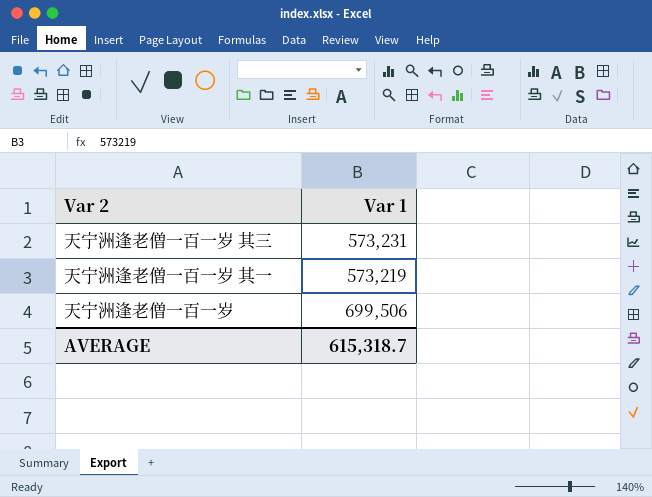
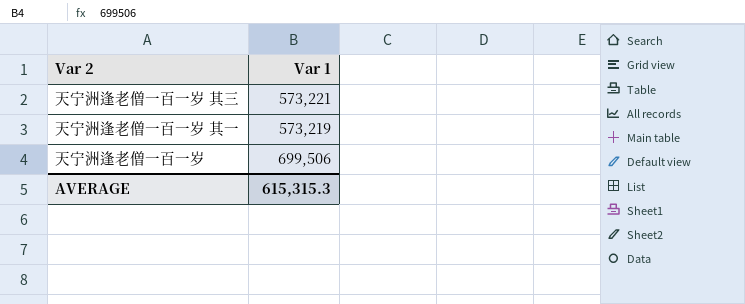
天宁洲逢老僧一百一岁 其三 | Var 1: 573,231 -> 573,221
AVERAGE | Var 1: 615,318.7 -> 615,315.3

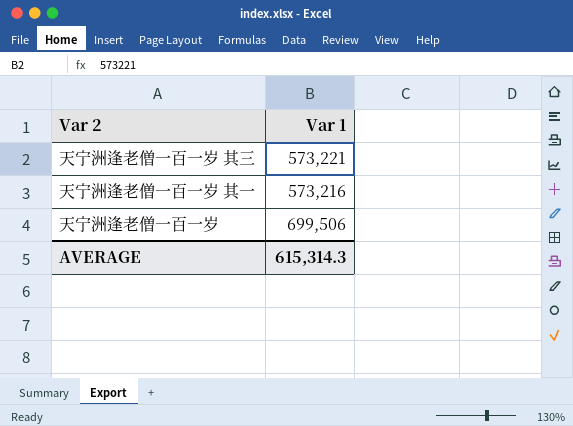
天宁洲逢老僧一百一岁 其一 | Var 1: 573,219 -> 573,216
AVERAGE | Var 1: 615,315.3 -> 615,314.3

